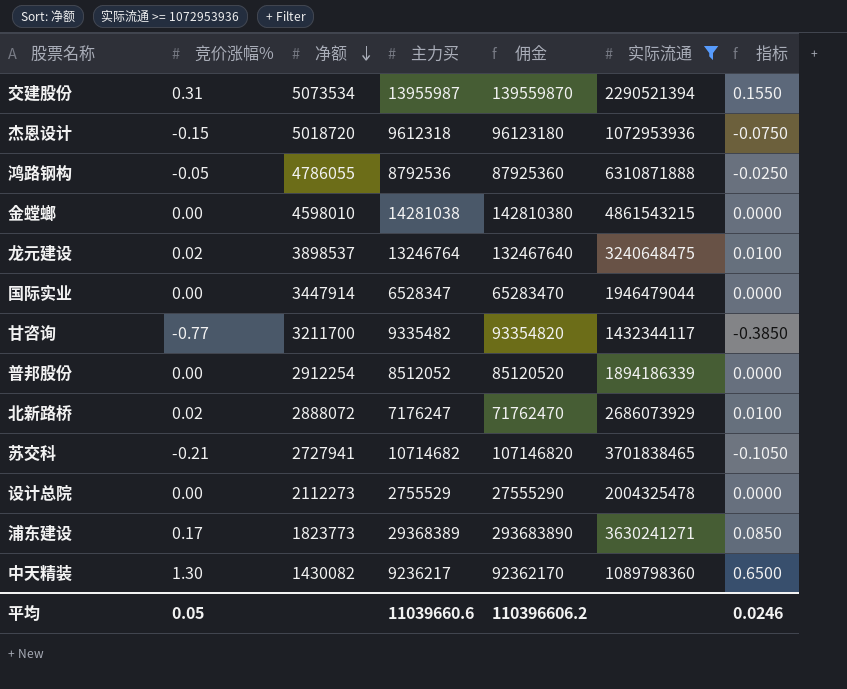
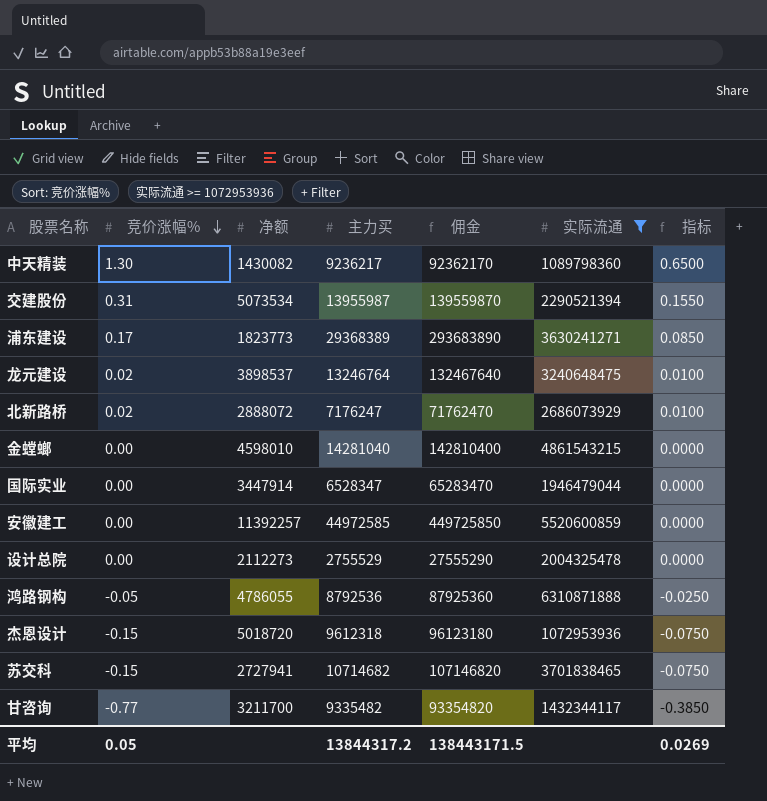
row order: 净额 descending -> 竞价涨幅% descending
row 普邦股份: 0.00 | 2912254 | 8512052 | 85120520 | 1894186339 | 0.0000 -> none
金螳螂 | 主力买: 14281038 -> 14281040
金螳螂 | 佣金: 142810380 -> 142810400
row 安徽建工: none -> 0.00 | 11392257 | 44972585 | 449725850 | 5520600859 | 0.0000
苏交科 | 竞价涨幅%: -0.21 -> -0.15
苏交科 | 指标: -0.1050 -> -0.0750
平均 | 主力买: 11039660.6 -> 13844317.2
平均 | 佣金: 110396606.2 -> 138443171.5
平均 | 指标: 0.0246 -> 0.0269

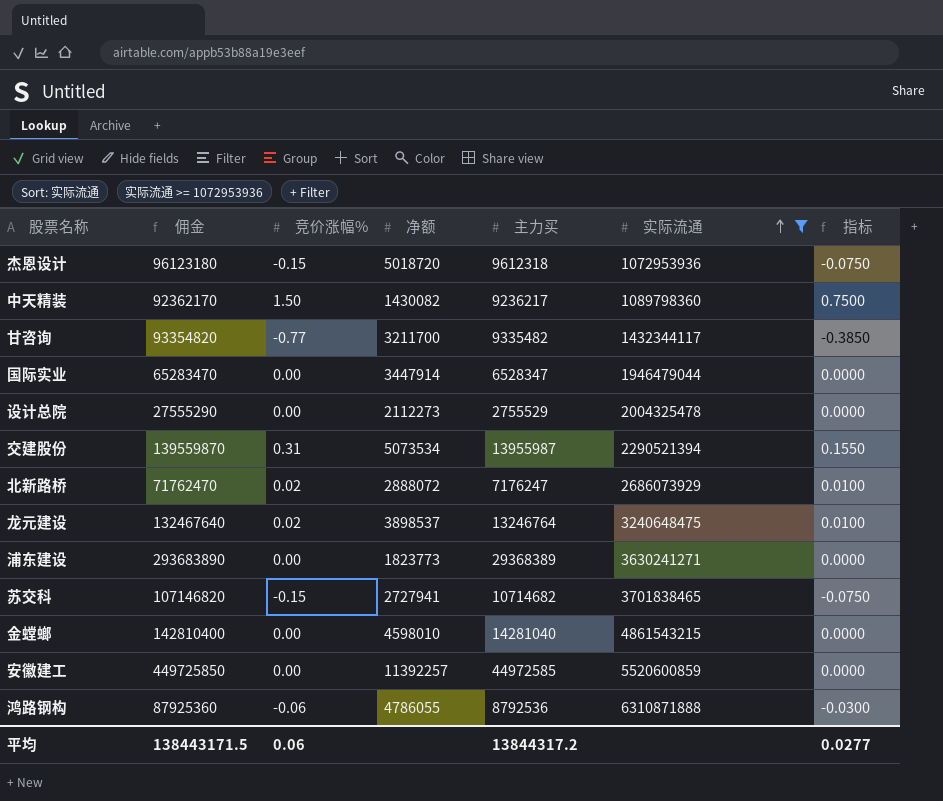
row order: 竞价涨幅% descending -> 实际流通 ascending
column 佣金 | position: 5 -> 2
中天精装 | 竞价涨幅%: 1.30 -> 1.50
中天精装 | 指标: 0.6500 -> 0.7500
浦东建设 | 竞价涨幅%: 0.17 -> 0.00
浦东建设 | 指标: 0.0850 -> 0.0000
鸿路钢构 | 竞价涨幅%: -0.05 -> -0.06
鸿路钢构 | 指标: -0.0250 -> -0.0300
平均 | 竞价涨幅%: 0.05 -> 0.06
平均 | 指标: 0.0269 -> 0.0277

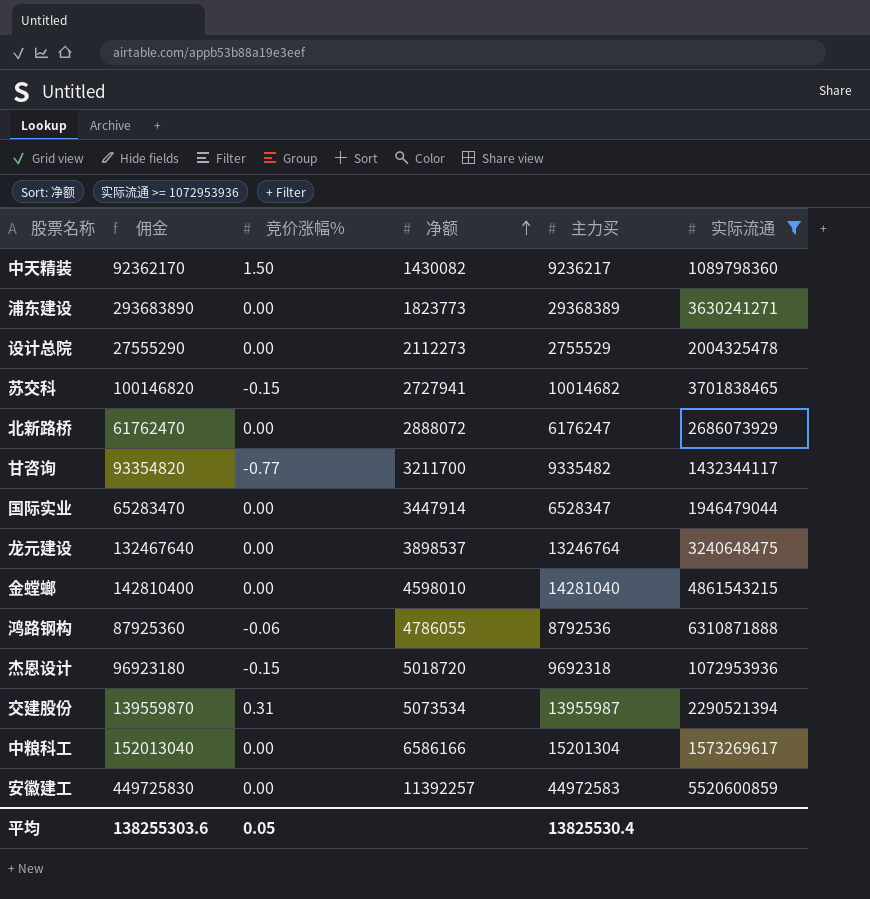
row order: 实际流通 ascending -> 净额 ascending
column 指标 | formula: [竞价涨幅%] * 0.5 -> none
苏交科 | 佣金: 107146820 -> 100146820
苏交科 | 主力买: 10714682 -> 10014682
北新路桥 | 佣金: 71762470 -> 61762470
北新路桥 | 竞价涨幅%: 0.02 -> 0.00
北新路桥 | 主力买: 7176247 -> 6176247
龙元建设 | 竞价涨幅%: 0.02 -> 0.00
杰恩设计 | 佣金: 96123180 -> 96923180
杰恩设计 | 主力买: 9612318 -> 9692318
row 中粮科工: none -> 152013040 | 0.00 | 6586166 | 15201304 | 1573269617
安徽建工 | 佣金: 449725850 -> 449725830
安徽建工 | 主力买: 44972585 -> 44972583
平均 | 佣金: 138443171.5 -> 138255303.6
平均 | 竞价涨幅%: 0.06 -> 0.05
平均 | 主力买: 13844317.2 -> 13825530.4

